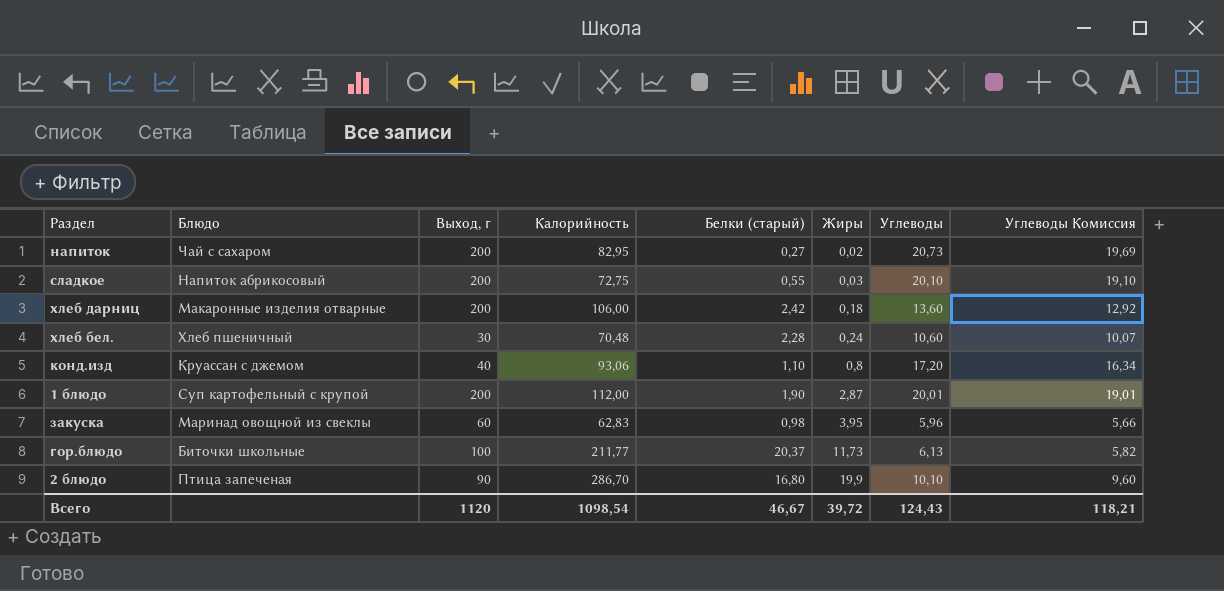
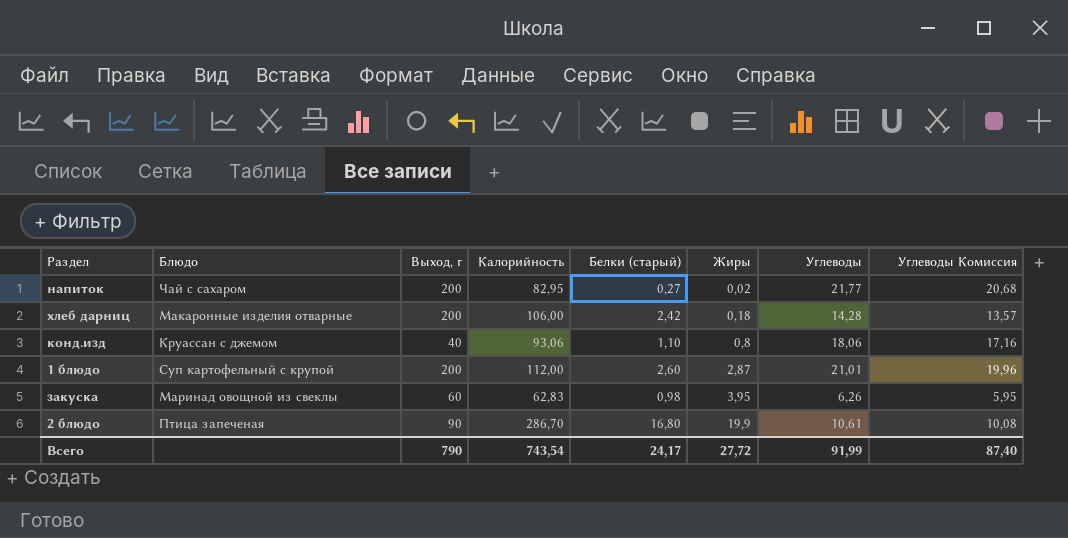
row сладкое: Напиток абрикосовый | 200 | 72,75 | 0,55 | 0,03 | 20,10 | 19,10 -> none
row хлеб бел.: Хлеб пшеничный | 30 | 70,48 | 2,28 | 0,24 | 10,60 | 10,07 -> none
row гор.блюдо: Биточки школьные | 100 | 211,77 | 20,37 | 11,73 | 6,13 | 5,82 -> none
напиток | Углеводы: 20,73 -> 21,77
напиток | Углеводы Комиссия: 19,69 -> 20,68
хлеб дарниц | Углеводы: 13,60 -> 14,28
хлеб дарниц | Углеводы Комиссия: 12,92 -> 13,57
конд.изд | Углеводы: 17,20 -> 18,06
конд.изд | Углеводы Комиссия: 16,34 -> 17,16
1 блюдо | Белки (старый): 1,90 -> 2,60
1 блюдо | Углеводы: 20,01 -> 21,01
1 блюдо | Углеводы Комиссия: 19,01 -> 19,96
закуска | Углеводы: 5,96 -> 6,26
закуска | Углеводы Комиссия: 5,66 -> 5,95
2 блюдо | Углеводы: 10,10 -> 10,61
2 блюдо | Углеводы Комиссия: 9,60 -> 10,08
Всего | Выход, г: 1120 -> 790
Всего | Калорийность: 1098,54 -> 743,54
Всего | Белки (старый): 46,67 -> 24,17
Всего | Жиры: 39,72 -> 27,72
Всего | Углеводы: 124,43 -> 91,99
Всего | Углеводы Комиссия: 118,21 -> 87,40

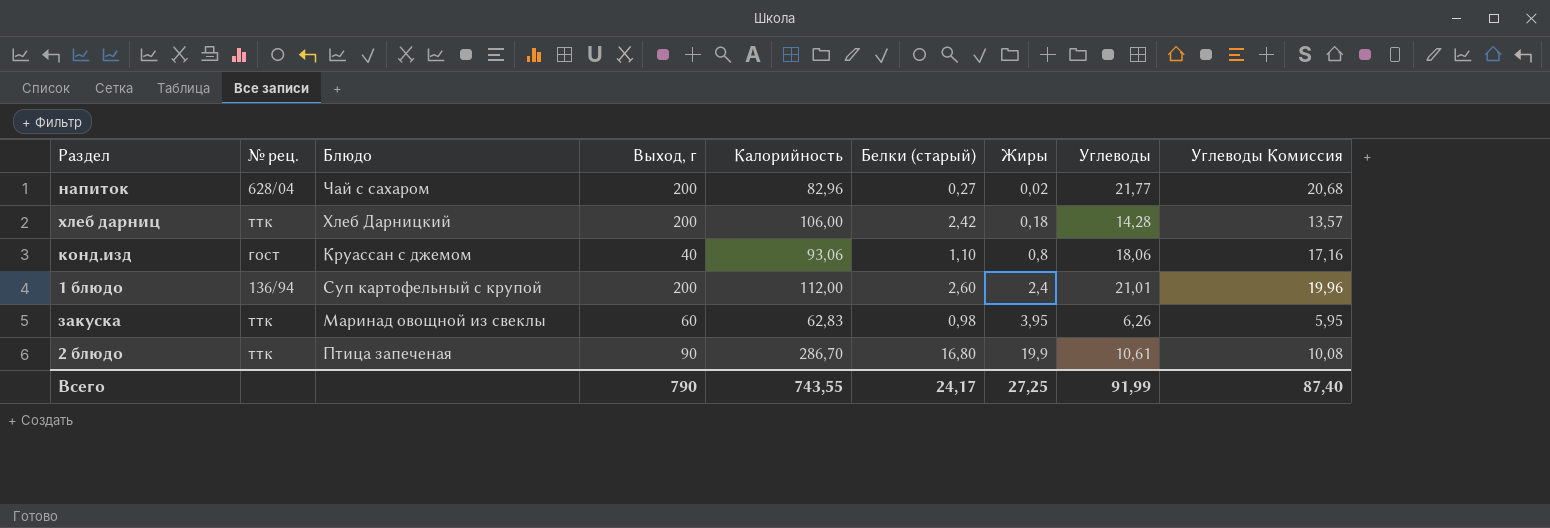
column № рец. | position: none -> 2
напиток | Калорийность: 82,95 -> 82,96
хлеб дарниц | Блюдо: Макаронные изделия отварные -> Хлеб Дарницкий
1 блюдо | Жиры: 2,87 -> 2,4
Всего | Калорийность: 743,54 -> 743,55
Всего | Жиры: 27,72 -> 27,25

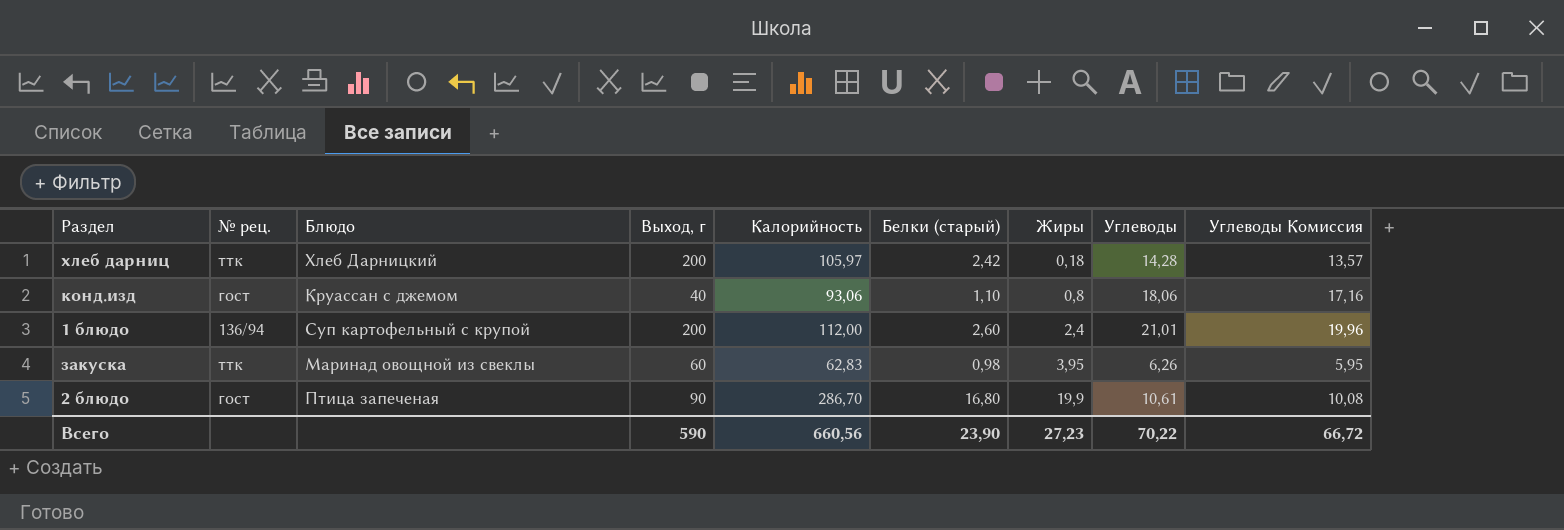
row напиток: 628/04 | Чай с сахаром | 200 | 82,96 | 0,27 | 0,02 | 21,77 | 20,68 -> none
хлеб дарниц | Калорийность: 106,00 -> 105,97
2 блюдо | № рец.: ттк -> гост
Всего | Выход, г: 790 -> 590
Всего | Калорийность: 743,55 -> 660,56
Всего | Белки (старый): 24,17 -> 23,90
Всего | Жиры: 27,25 -> 27,23
Всего | Углеводы: 91,99 -> 70,22
Всего | Углеводы Комиссия: 87,40 -> 66,72

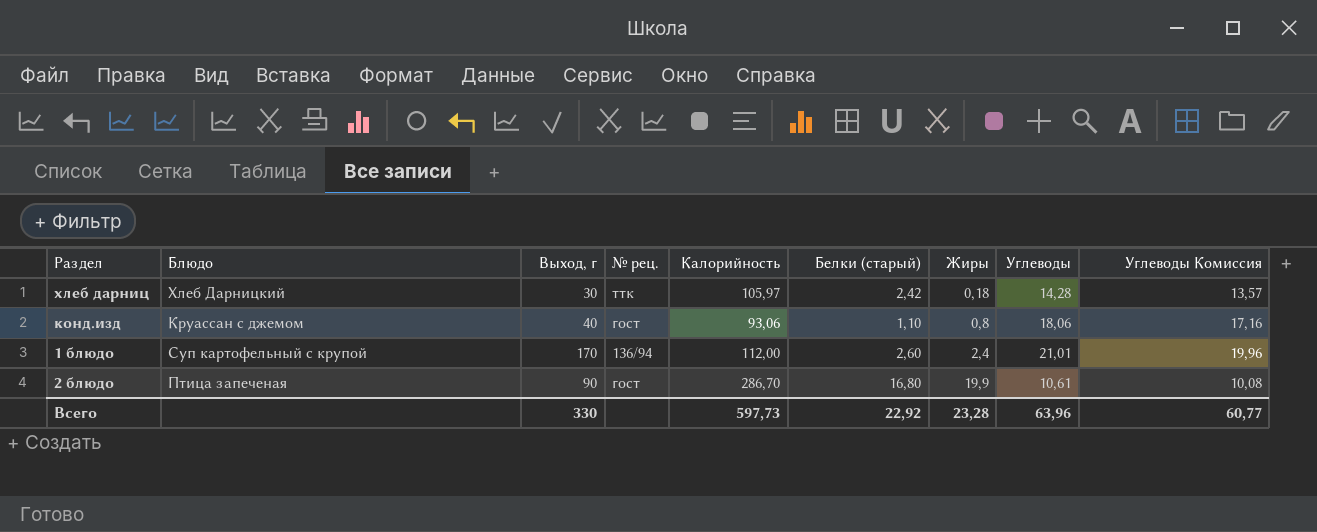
column № рец. | position: 2 -> 4
row закуска: ттк | Маринад овощной из свеклы | 60 | 62,83 | 0,98 | 3,95 | 6,26 | 5,95 -> none
хлеб дарниц | Выход, г: 200 -> 30
1 блюдо | Выход, г: 200 -> 170
Всего | Выход, г: 590 -> 330
Всего | Калорийность: 660,56 -> 597,73
Всего | Белки (старый): 23,90 -> 22,92
Всего | Жиры: 27,23 -> 23,28
Всего | Углеводы: 70,22 -> 63,96
Всего | Углеводы Комиссия: 66,72 -> 60,77

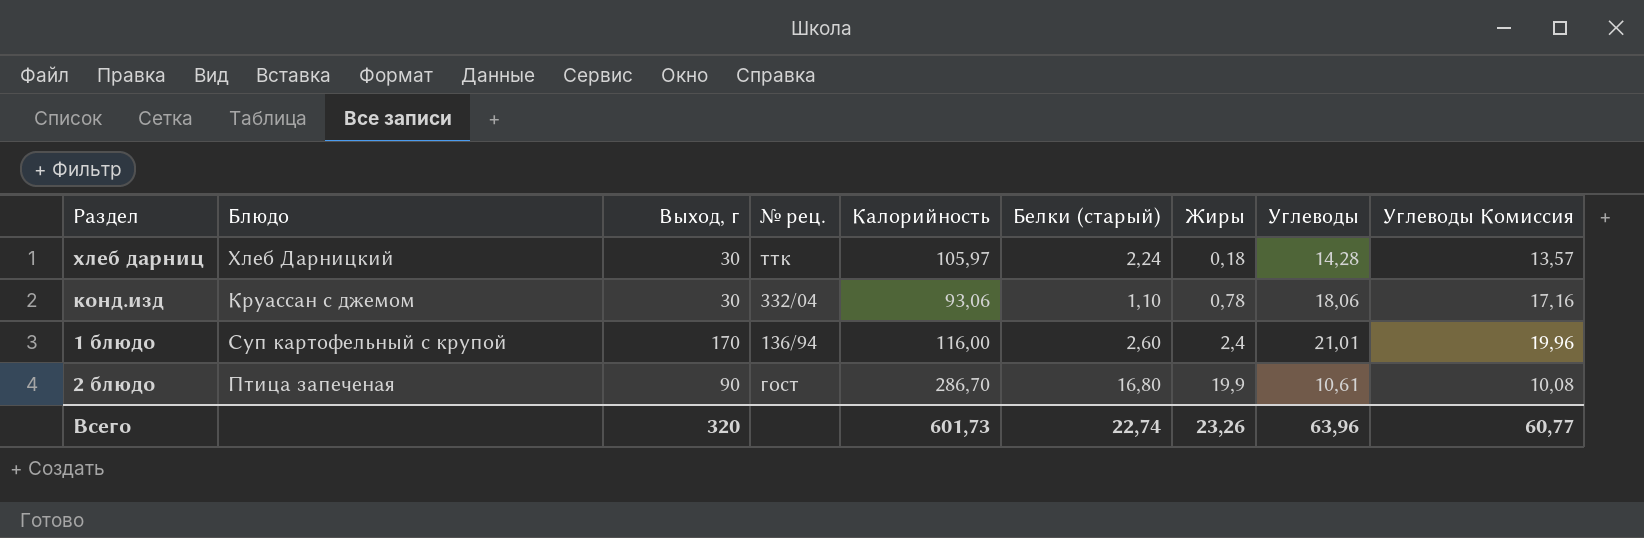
хлеб дарниц | Белки (старый): 2,42 -> 2,24
конд.изд | Выход, г: 40 -> 30
конд.изд | № рец.: гост -> 332/04
конд.изд | Жиры: 0,8 -> 0,78
1 блюдо | Калорийность: 112,00 -> 116,00
Всего | Выход, г: 330 -> 320
Всего | Калорийность: 597,73 -> 601,73
Всего | Белки (старый): 22,92 -> 22,74
Всего | Жиры: 23,28 -> 23,26

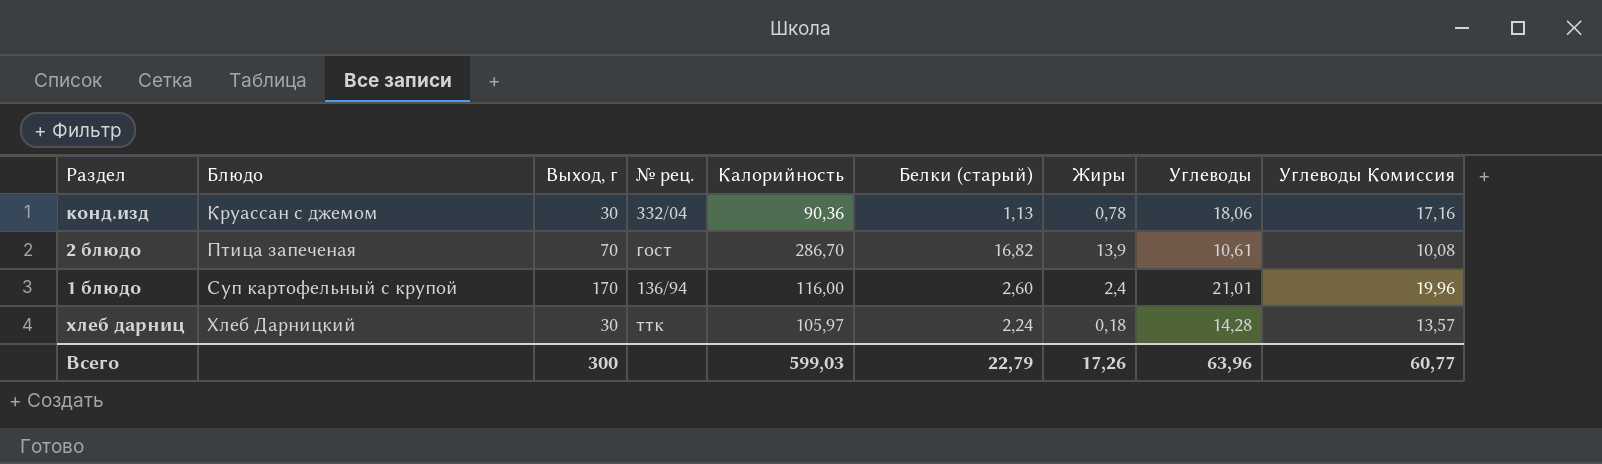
row order: Жиры ascending -> Блюдо ascending
конд.изд | Калорийность: 93,06 -> 90,36
конд.изд | Белки (старый): 1,10 -> 1,13
2 блюдо | Выход, г: 90 -> 70
2 блюдо | Белки (старый): 16,80 -> 16,82
2 блюдо | Жиры: 19,9 -> 13,9
Всего | Выход, г: 320 -> 300
Всего | Калорийность: 601,73 -> 599,03
Всего | Белки (старый): 22,74 -> 22,79
Всего | Жиры: 23,26 -> 17,26

